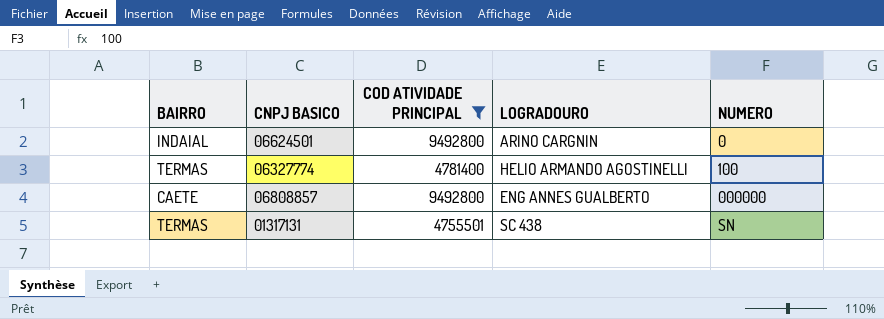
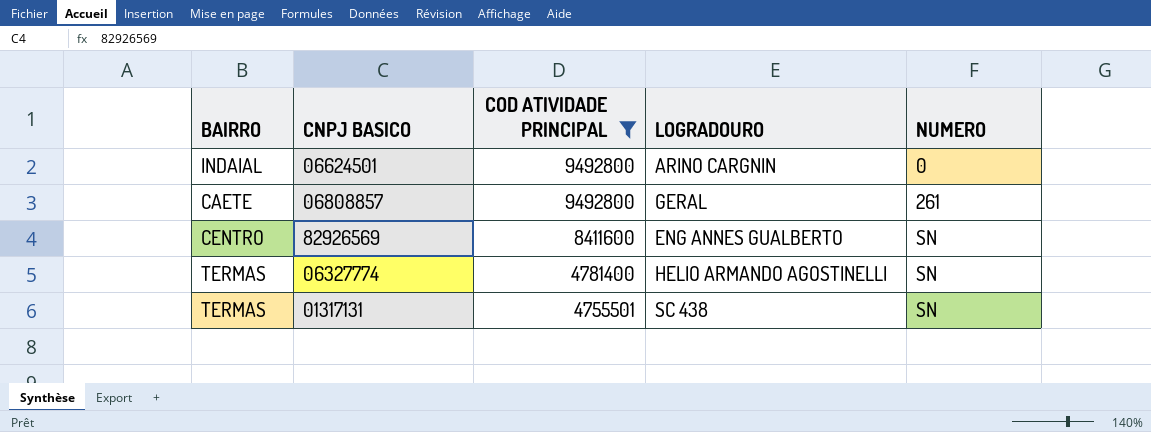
row order: none -> COD ATIVIDADE PRINCIPAL descending
06808857 | LOGRADOURO: ENG ANNES GUALBERTO -> GERAL
06808857 | NUMERO: 000000 -> 261
row 82926569: none -> CENTRO | 8411600 | ENG ANNES GUALBERTO | SN
06327774 | NUMERO: 100 -> SN

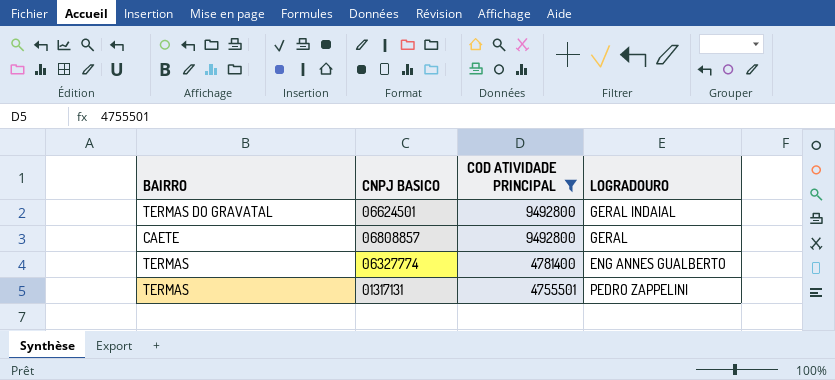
column NUMERO | position: 5 -> none
row 82926569: CENTRO | 8411600 | ENG ANNES GUALBERTO | SN -> none
06624501 | BAIRRO: INDAIAL -> TERMAS DO GRAVATAL
06624501 | LOGRADOURO: ARINO CARGNIN -> GERAL INDAIAL
06327774 | LOGRADOURO: HELIO ARMANDO AGOSTINELLI -> ENG ANNES GUALBERTO
01317131 | LOGRADOURO: SC 438 -> PEDRO ZAPPELINI

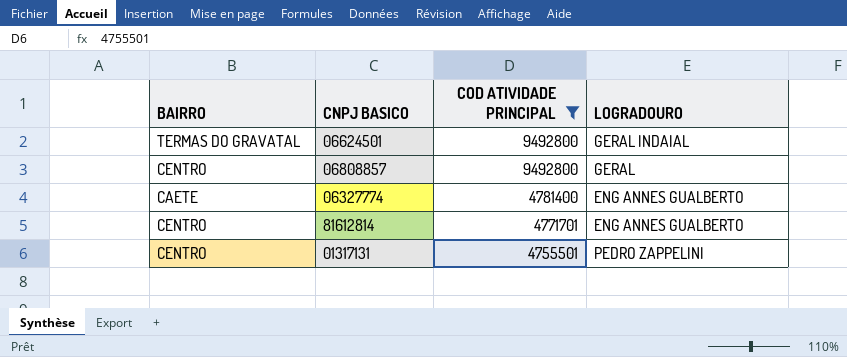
06808857 | BAIRRO: CAETE -> CENTRO
06327774 | BAIRRO: TERMAS -> CAETE
row 81612814: none -> CENTRO | 4771701 | ENG ANNES GUALBERTO
01317131 | BAIRRO: TERMAS -> CENTRO

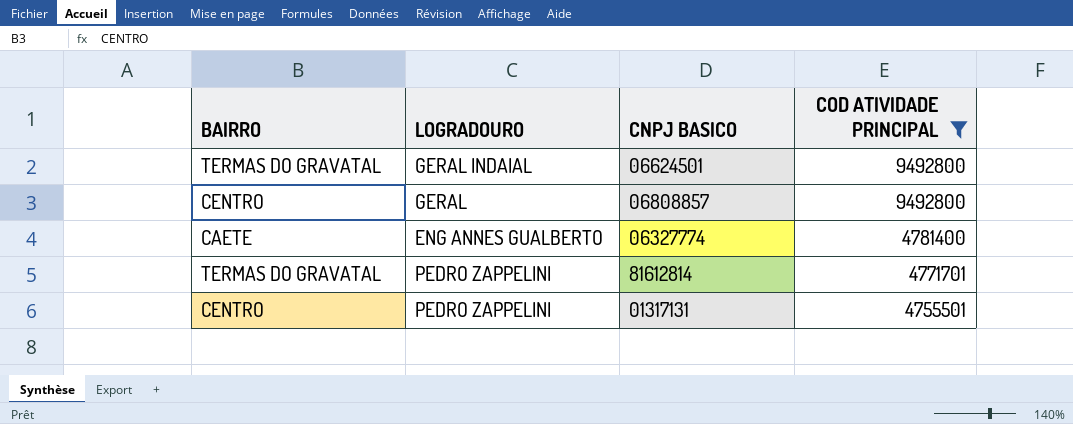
column LOGRADOURO | position: 4 -> 2
81612814 | BAIRRO: CENTRO -> TERMAS DO GRAVATAL
81612814 | LOGRADOURO: ENG ANNES GUALBERTO -> PEDRO ZAPPELINI

